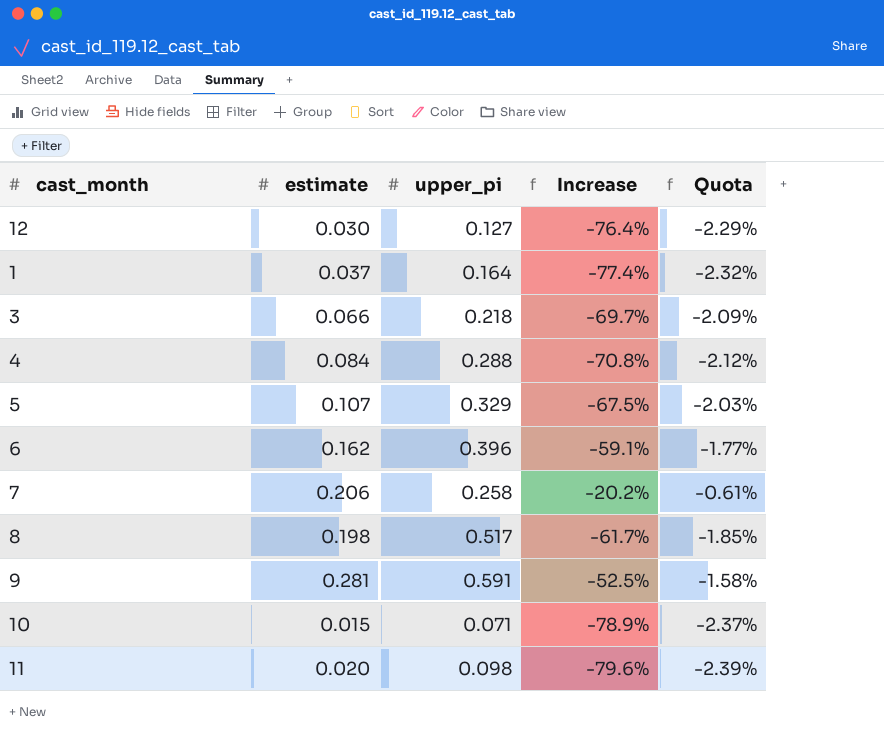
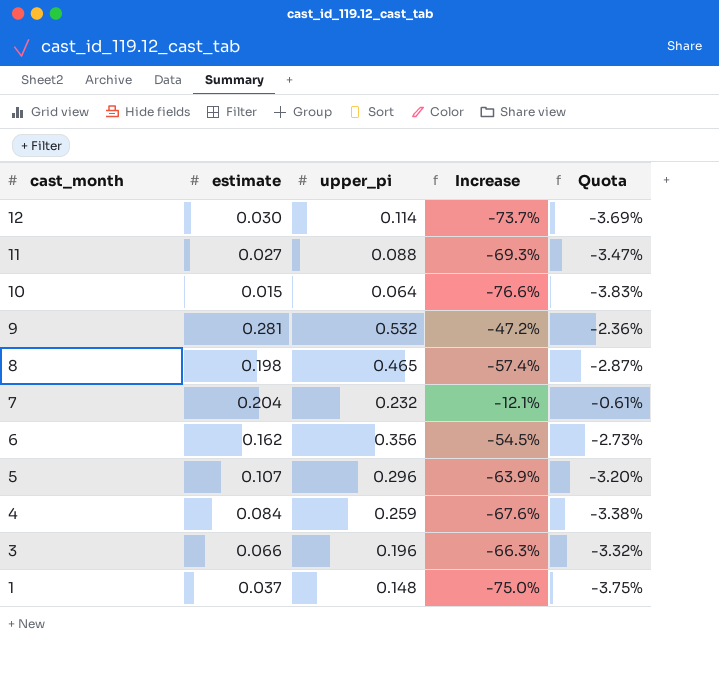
row order: none -> cast_month descending
column Quota | formula: [Increase] * 0.03 -> [Increase] * 0.05
12 | upper_pi: 0.127 -> 0.114
12 | Increase: -76.4% -> -73.7%
11 | estimate: 0.020 -> 0.027
11 | upper_pi: 0.098 -> 0.088
11 | Increase: -79.6% -> -69.3%
10 | upper_pi: 0.071 -> 0.064
10 | Increase: -78.9% -> -76.6%
9 | upper_pi: 0.591 -> 0.532
9 | Increase: -52.5% -> -47.2%
8 | upper_pi: 0.517 -> 0.465
8 | Increase: -61.7% -> -57.4%
7 | estimate: 0.206 -> 0.204
7 | upper_pi: 0.258 -> 0.232
7 | Increase: -20.2% -> -12.1%
6 | upper_pi: 0.396 -> 0.356
6 | Increase: -59.1% -> -54.5%
5 | upper_pi: 0.329 -> 0.296
5 | Increase: -67.5% -> -63.9%
4 | upper_pi: 0.288 -> 0.259
4 | Increase: -70.8% -> -67.6%
3 | upper_pi: 0.218 -> 0.196
3 | Increase: -69.7% -> -66.3%
1 | upper_pi: 0.164 -> 0.148
1 | Increase: -77.4% -> -75.0%

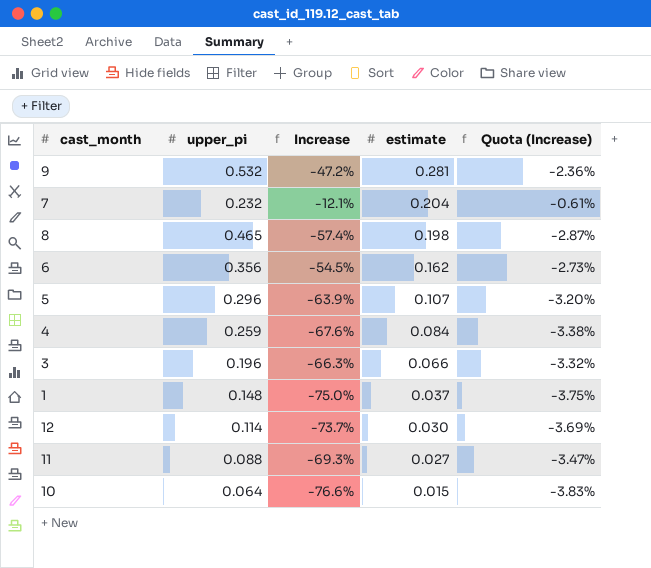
row order: cast_month descending -> estimate descending
column estimate | position: 2 -> 4
column name: Quota -> Quota (Increase)

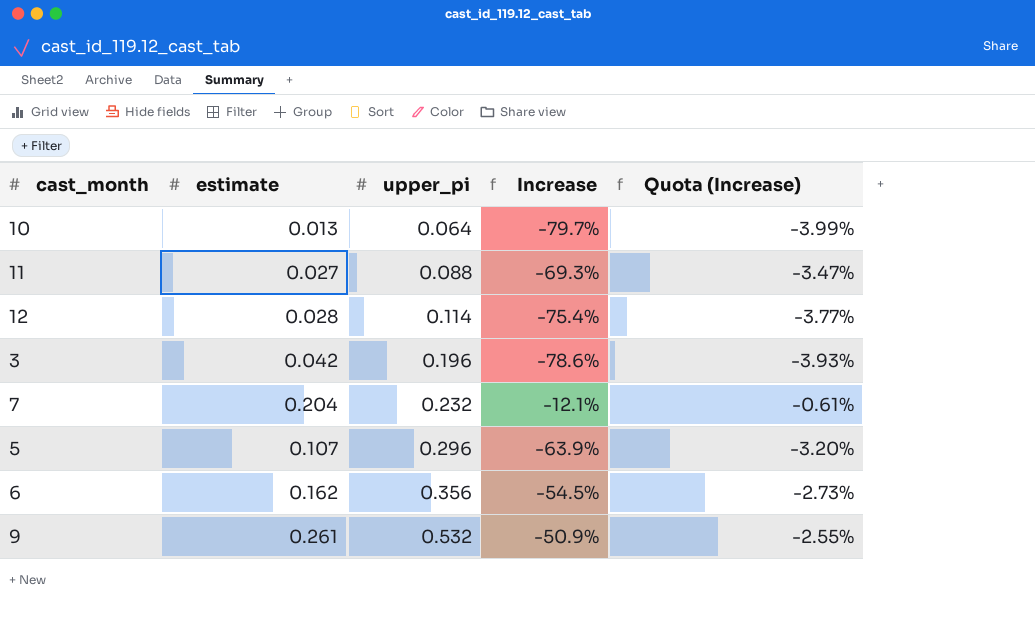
row order: estimate descending -> upper_pi ascending
column estimate | position: 4 -> 2
row 8: 0.465 | -57.4% | 0.198 | -2.87% -> none
row 4: 0.259 | -67.6% | 0.084 | -3.38% -> none
row 1: 0.148 | -75.0% | 0.037 | -3.75% -> none
10 | estimate: 0.015 -> 0.013
10 | Increase: -76.6% -> -79.7%
10 | Quota (Increase): -3.83% -> -3.99%
12 | estimate: 0.030 -> 0.028
12 | Increase: -73.7% -> -75.4%
12 | Quota (Increase): -3.69% -> -3.77%
3 | estimate: 0.066 -> 0.042
3 | Increase: -66.3% -> -78.6%
3 | Quota (Increase): -3.32% -> -3.93%
9 | estimate: 0.281 -> 0.261
9 | Increase: -47.2% -> -50.9%
9 | Quota (Increase): -2.36% -> -2.55%

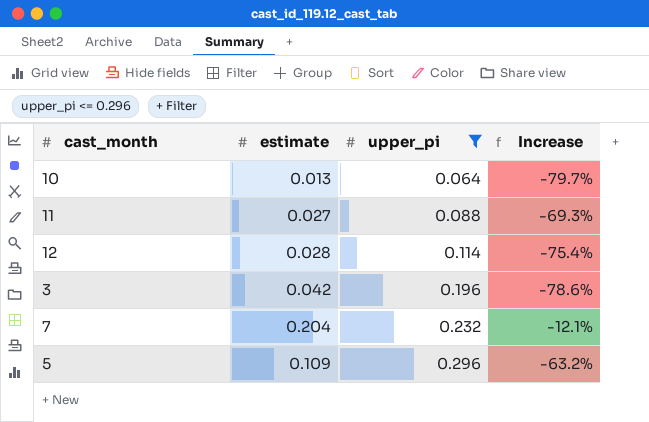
filter: none -> upper_pi <= 0.296
column Quota (Increase) | formula: [Increase] * 0.05 -> none
5 | estimate: 0.107 -> 0.109
5 | Increase: -63.9% -> -63.2%

